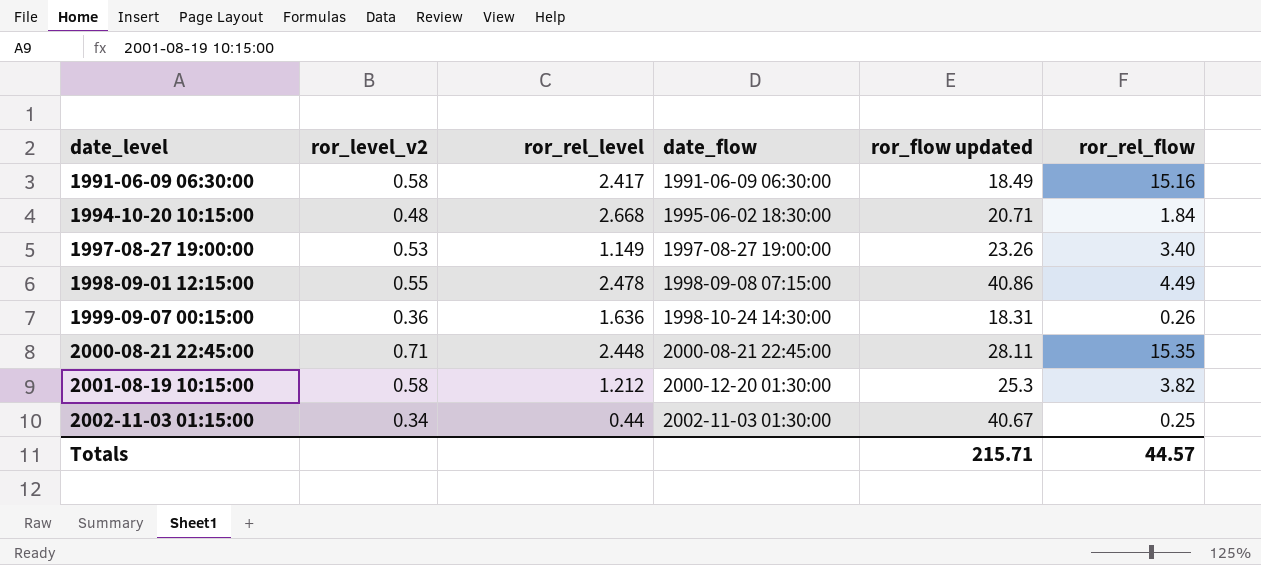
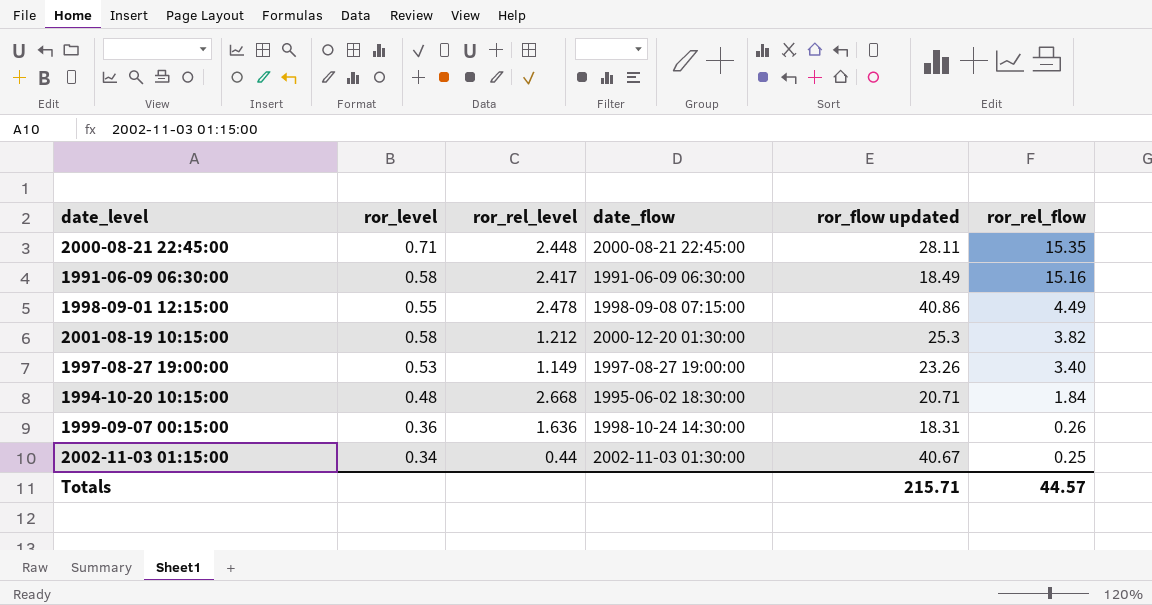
row order: date_level ascending -> ror_rel_flow descending
column name: ror_level_v2 -> ror_level

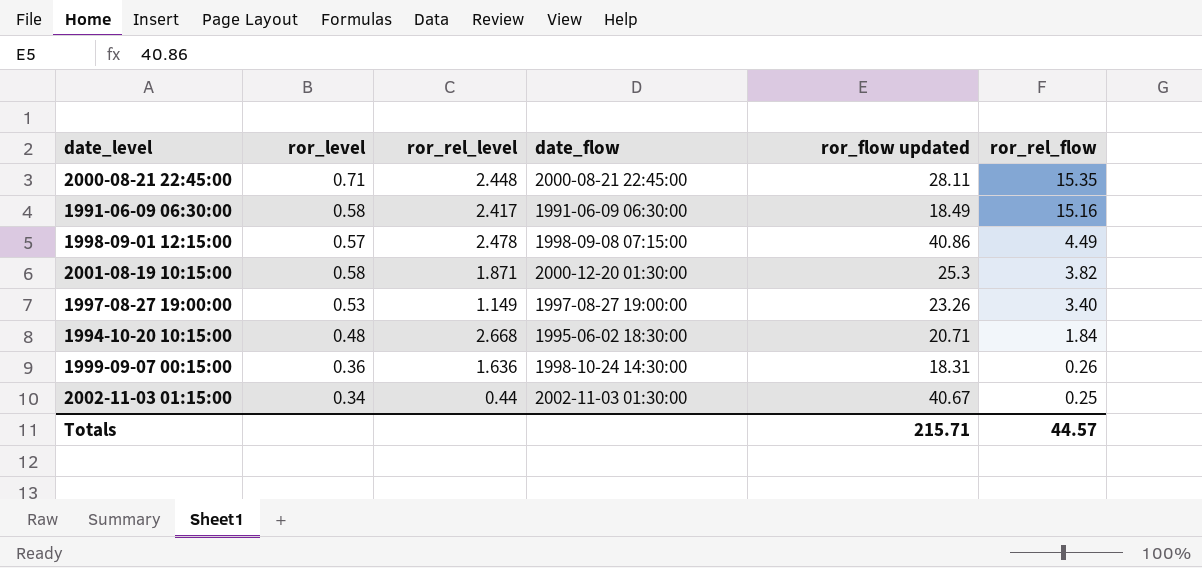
1998-09-01 12:15:00 | ror_level: 0.55 -> 0.57
2001-08-19 10:15:00 | ror_rel_level: 1.212 -> 1.871

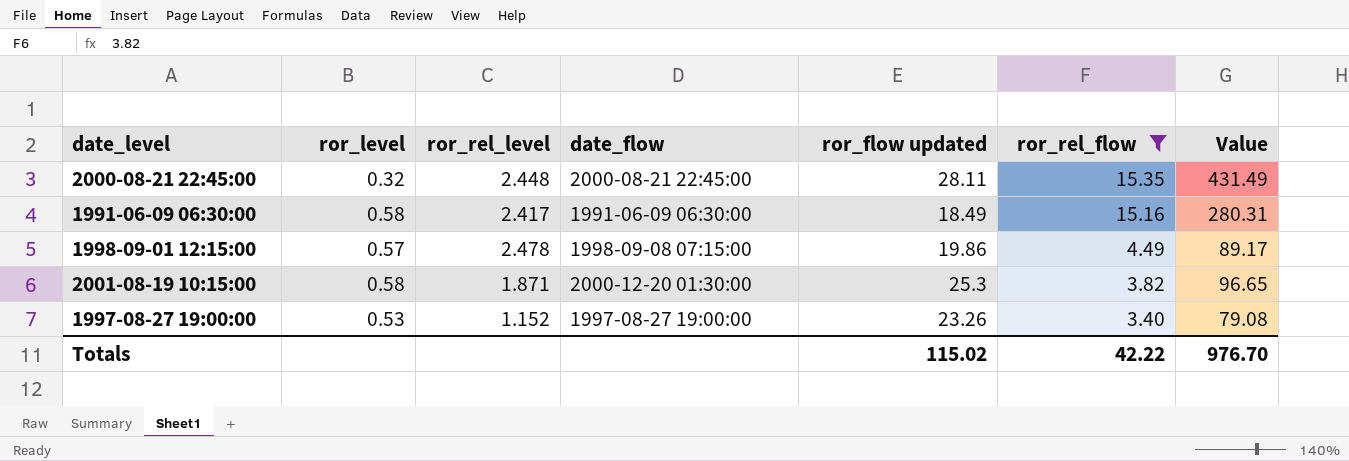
filter: none -> ror_rel_flow >= 3.40
column Value | formula: none -> [ror_flow updated] * [ror_rel_flow]
2000-08-21 22:45:00 | ror_level: 0.71 -> 0.32
1998-09-01 12:15:00 | ror_flow updated: 40.86 -> 19.86
1997-08-27 19:00:00 | ror_rel_level: 1.149 -> 1.152
Totals | ror_flow updated: 215.71 -> 115.02
Totals | ror_rel_flow: 44.57 -> 42.22

